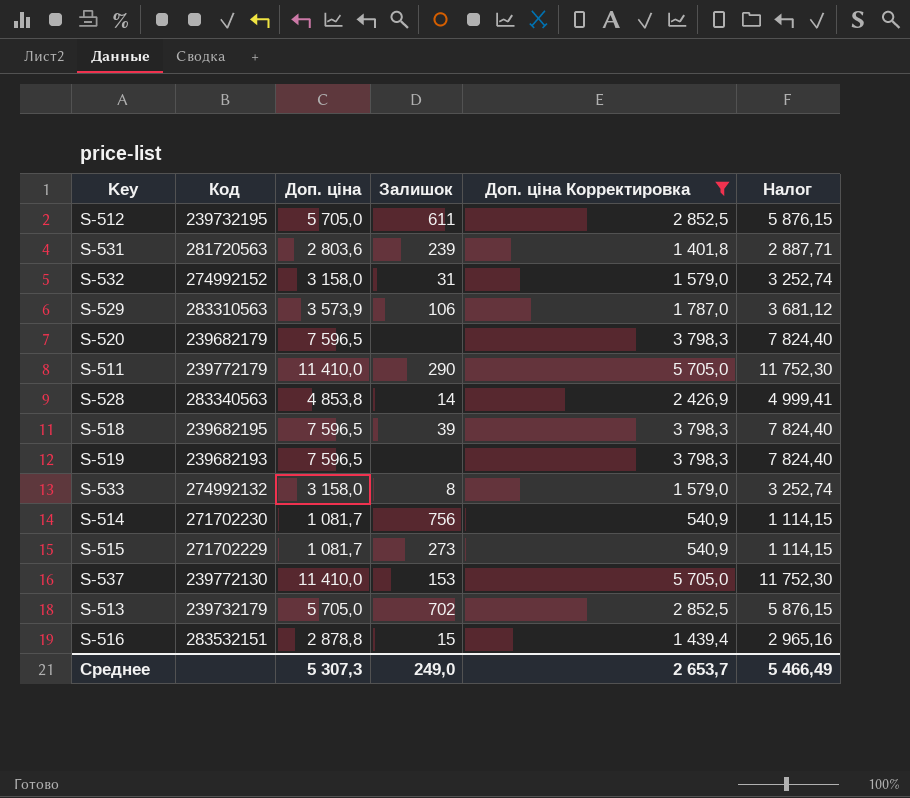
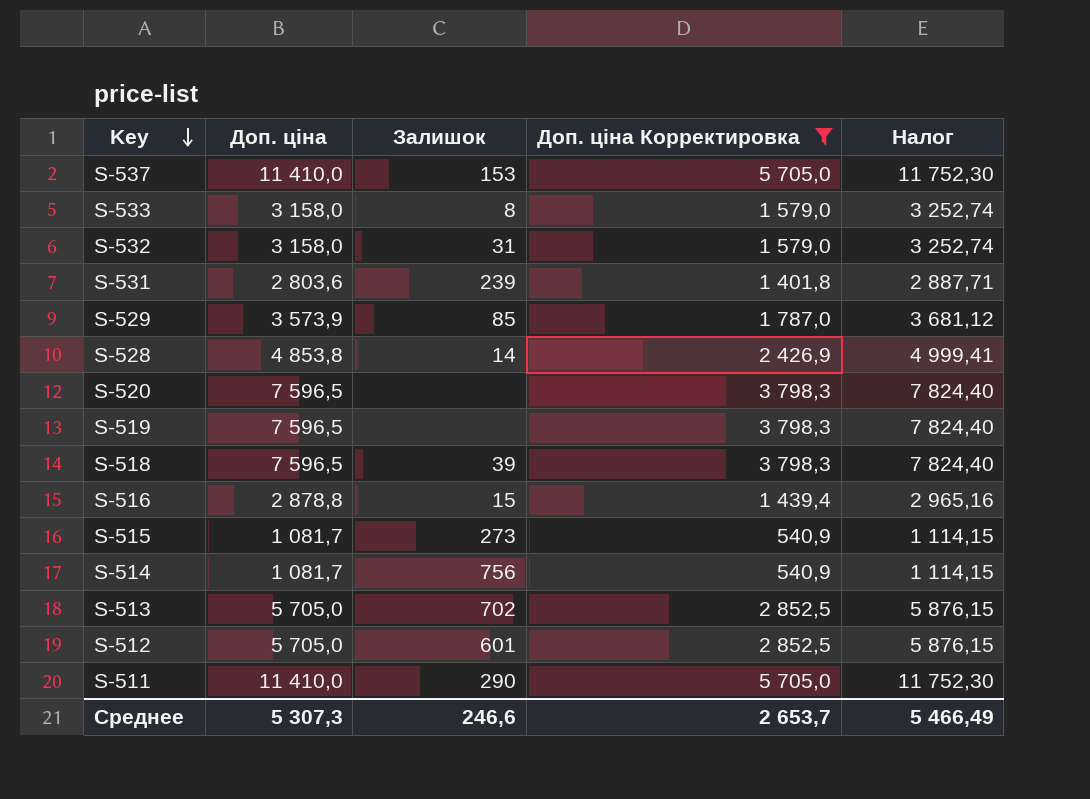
row order: none -> Key descending
column Код | position: 2 -> none
S-529 | Залишок: 106 -> 85
S-512 | Залишок: 611 -> 601
Среднее | Залишок: 249,0 -> 246,6

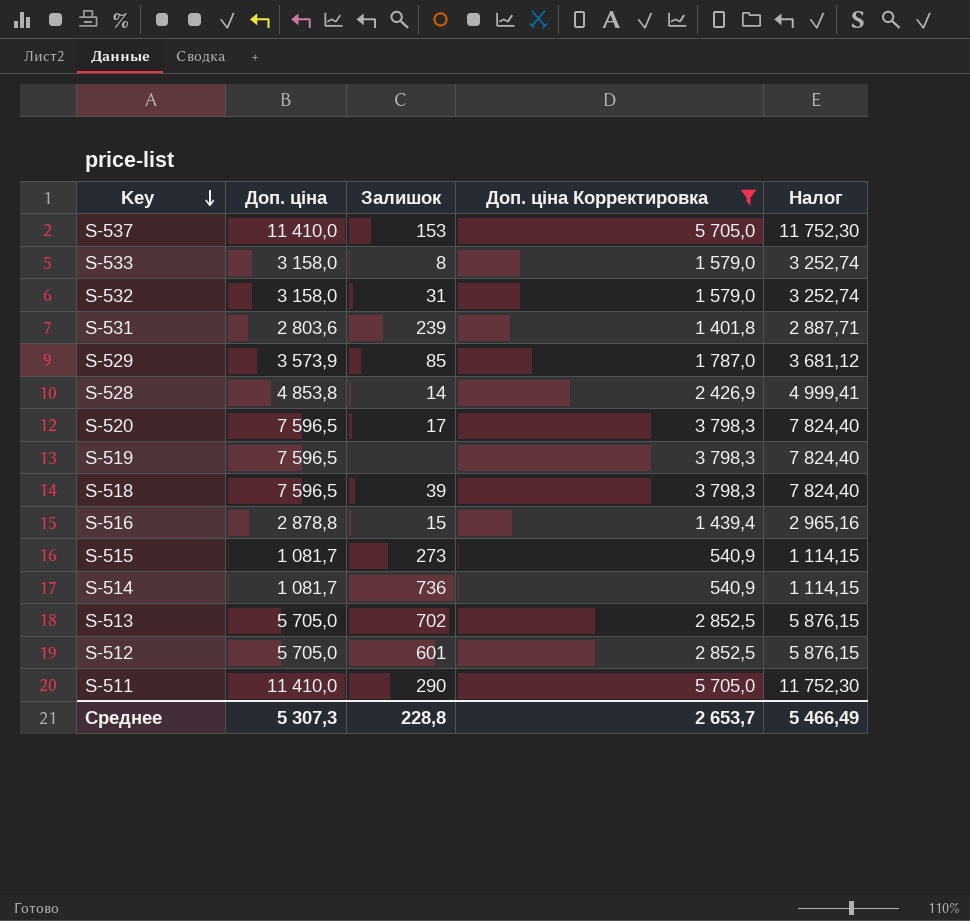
S-520 | Залишок: none -> 17
S-514 | Залишок: 756 -> 736
Среднее | Залишок: 246,6 -> 228,8

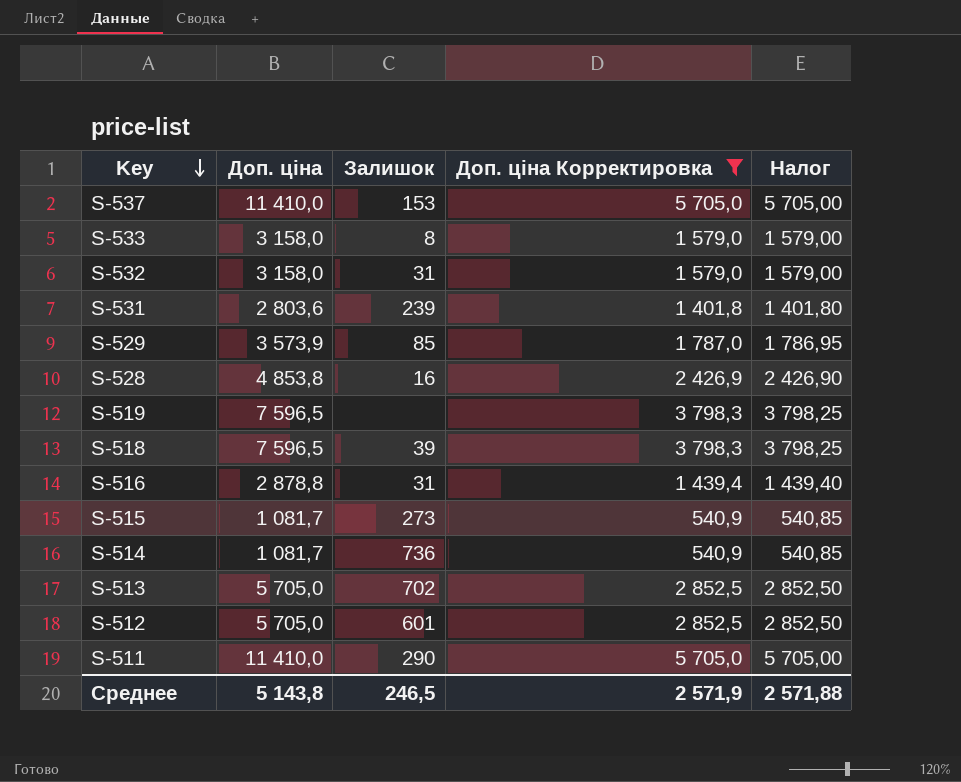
column Налог | formula: [Доп. ціна] * 1,03 -> [Доп. ціна] * 0,5
row S-520: 7 596,5 | 17 | 3 798,3 | 7 824,40 -> none
S-528 | Залишок: 14 -> 16
S-516 | Залишок: 15 -> 31
Среднее | Доп. ціна: 5 307,3 -> 5 143,8
Среднее | Залишок: 228,8 -> 246,5
Среднее | Доп. ціна Корректировка: 2 653,7 -> 2 571,9
Среднее | Налог: 5 466,49 -> 2 571,88

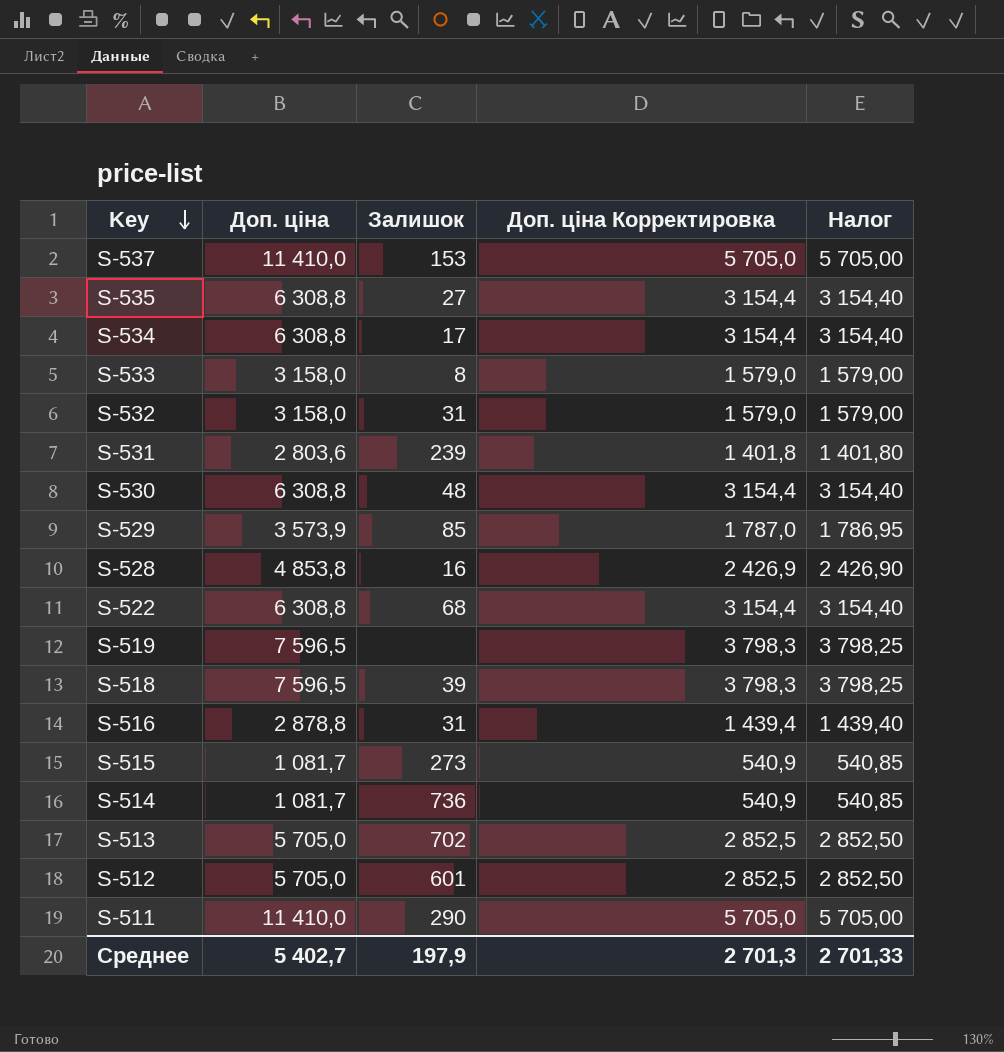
filter: Доп. ціна Корректировка != 3 154,4 -> none
Среднее | Доп. ціна: 5 143,8 -> 5 402,7
Среднее | Залишок: 246,5 -> 197,9
Среднее | Доп. ціна Корректировка: 2 571,9 -> 2 701,3
Среднее | Налог: 2 571,88 -> 2 701,33

